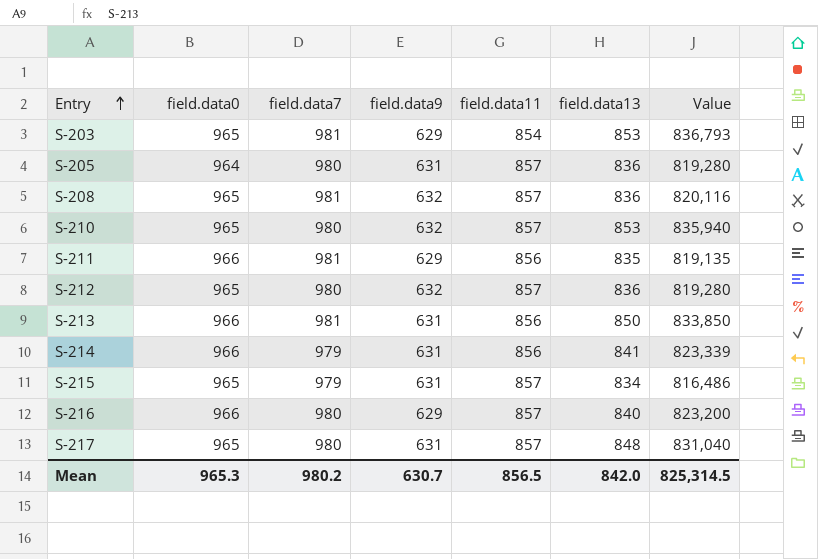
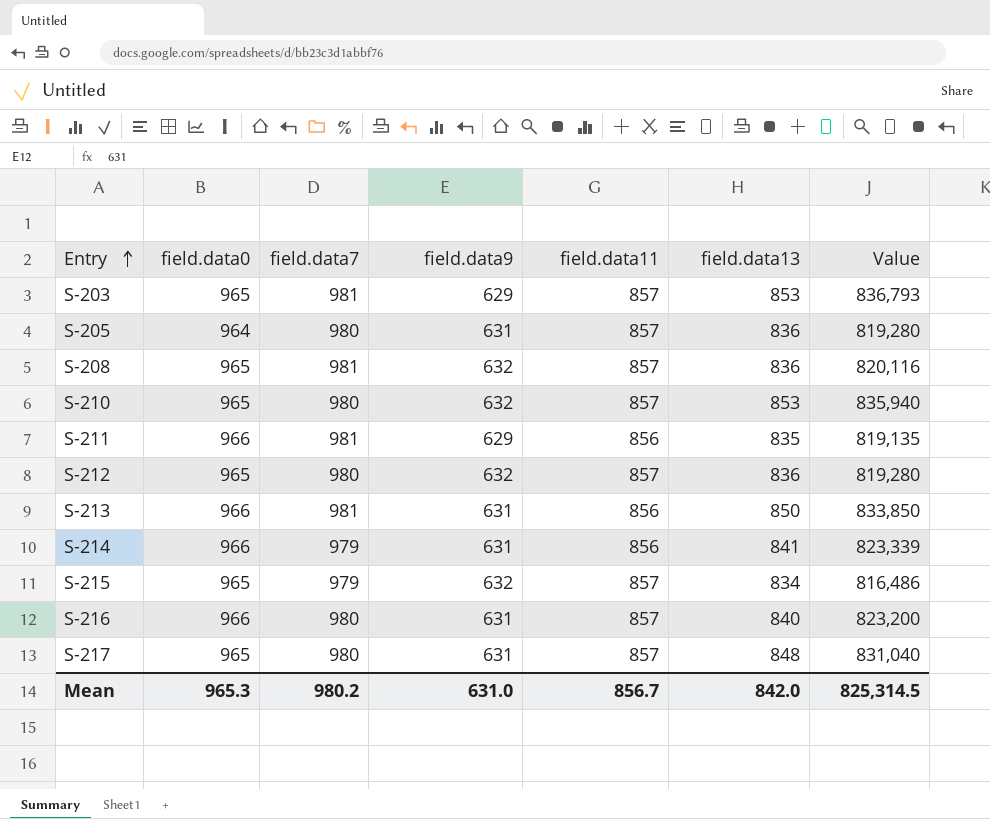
S-203 | field.data11: 854 -> 857
S-215 | field.data9: 631 -> 632
S-216 | field.data9: 629 -> 631
Mean | field.data9: 630.7 -> 631.0
Mean | field.data11: 856.5 -> 856.7

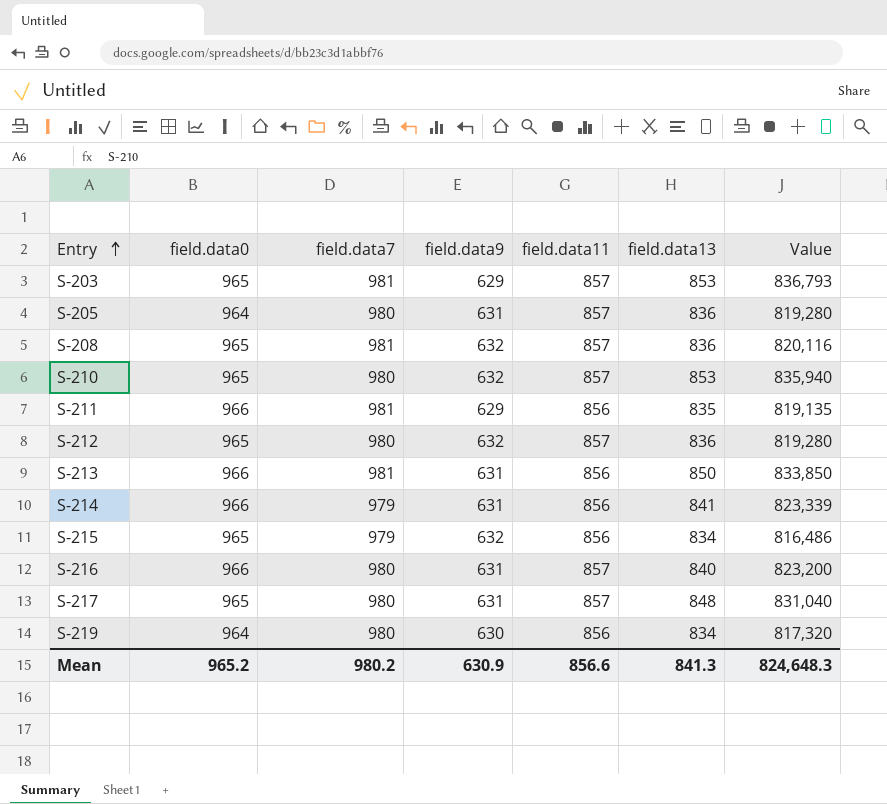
S-215 | field.data11: 857 -> 856
row S-219: none -> 964 | 980 | 630 | 856 | 834 | 817,320
Mean | field.data0: 965.3 -> 965.2
Mean | field.data9: 631.0 -> 630.9
Mean | field.data11: 856.7 -> 856.6
Mean | field.data13: 842.0 -> 841.3
Mean | Value: 825,314.5 -> 824,648.3

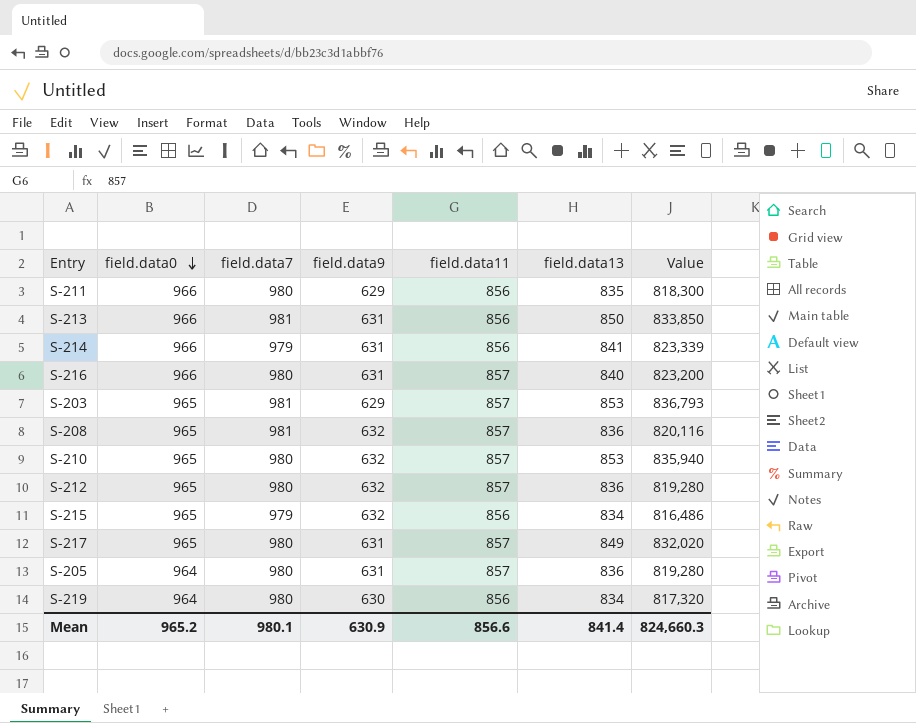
row order: Entry ascending -> field.data0 descending
S-211 | field.data7: 981 -> 980
S-211 | Value: 819,135 -> 818,300
S-217 | field.data13: 848 -> 849
S-217 | Value: 831,040 -> 832,020
Mean | field.data7: 980.2 -> 980.1
Mean | field.data13: 841.3 -> 841.4
Mean | Value: 824,648.3 -> 824,660.3

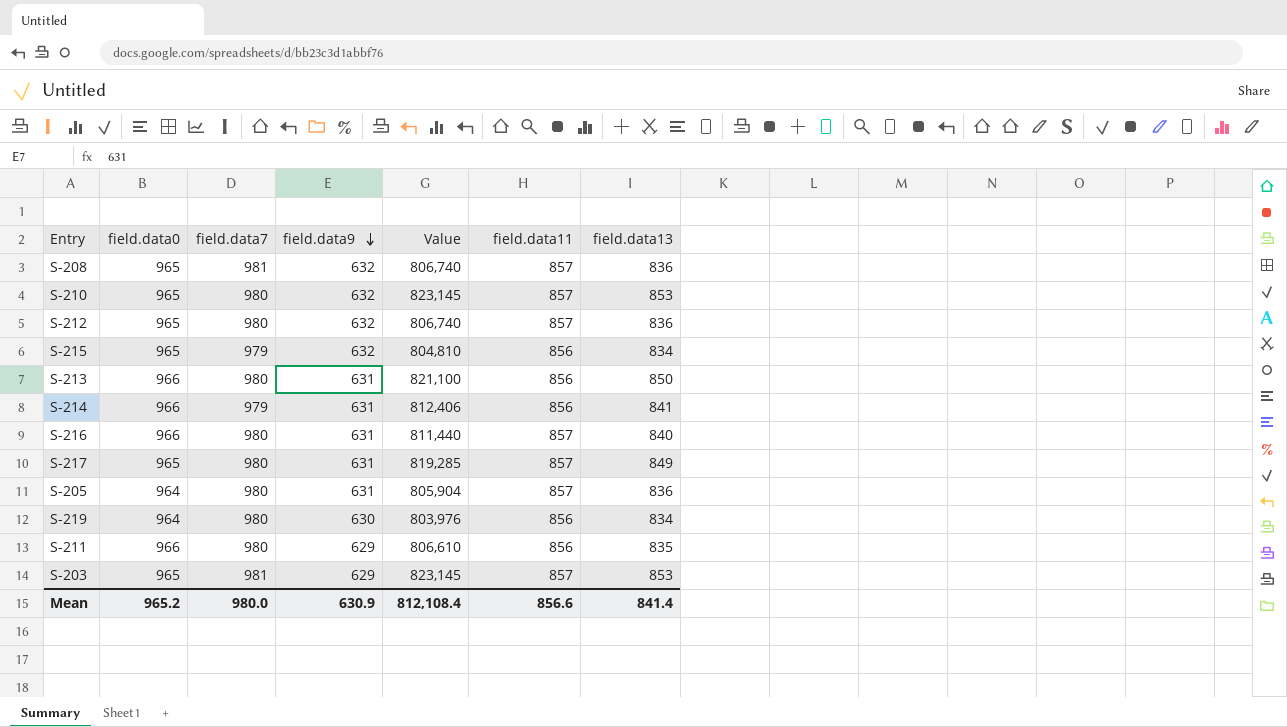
row order: field.data0 descending -> field.data9 descending
column Value | formula: [field.data7] * [field.data13] -> [field.data0] * [field.data13]
column Value | position: 7 -> 5
S-213 | field.data7: 981 -> 980
Mean | field.data7: 980.1 -> 980.0
Mean | Value: 824,660.3 -> 812,108.4

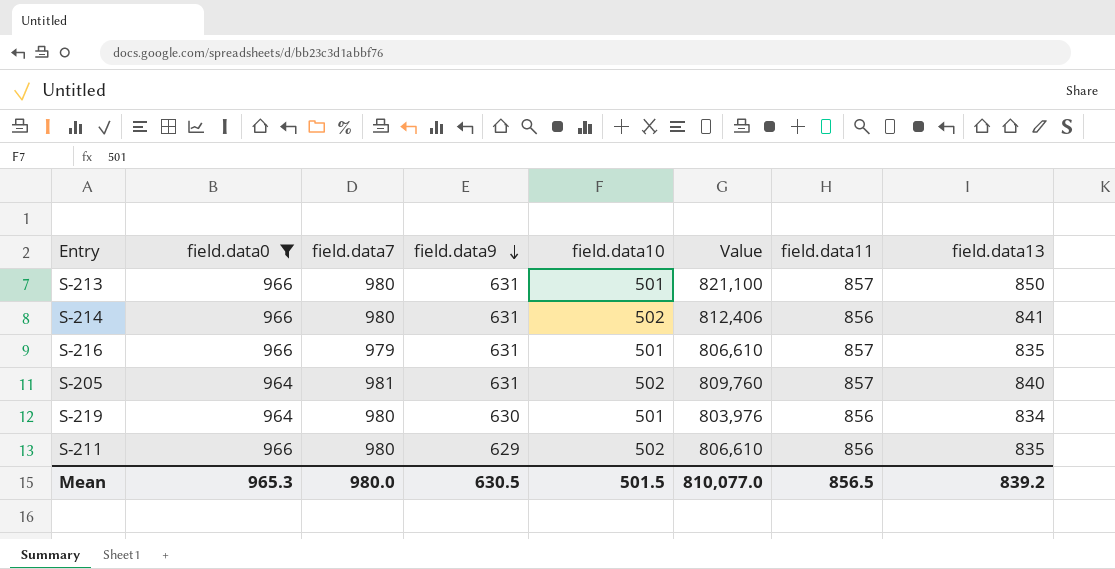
filter: none -> field.data0 != 965
column field.data10 | position: none -> 5
S-213 | field.data11: 856 -> 857
S-214 | field.data7: 979 -> 980
S-216 | field.data7: 980 -> 979
S-216 | Value: 811,440 -> 806,610
S-216 | field.data13: 840 -> 835
S-205 | field.data7: 980 -> 981
S-205 | Value: 805,904 -> 809,760
S-205 | field.data13: 836 -> 840
Mean | field.data0: 965.2 -> 965.3
Mean | field.data9: 630.9 -> 630.5
Mean | Value: 812,108.4 -> 810,077.0
Mean | field.data11: 856.6 -> 856.5
Mean | field.data13: 841.4 -> 839.2

